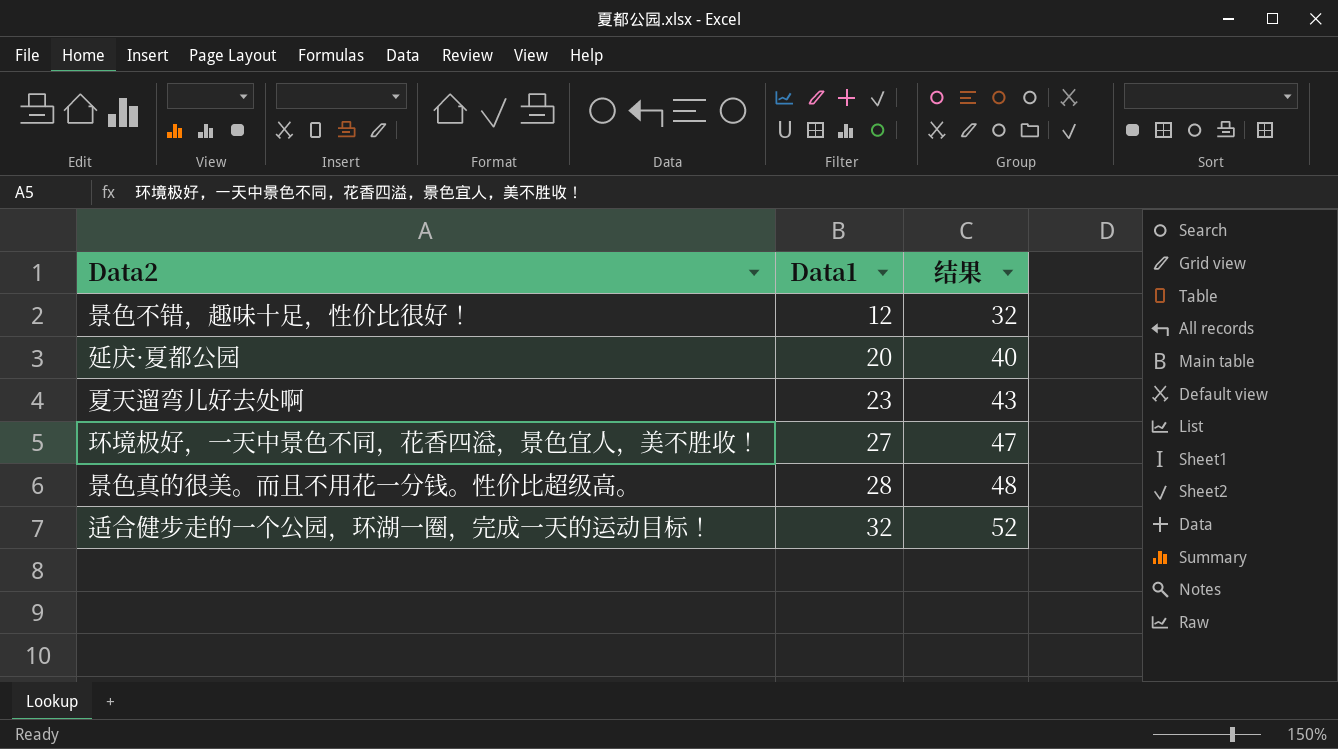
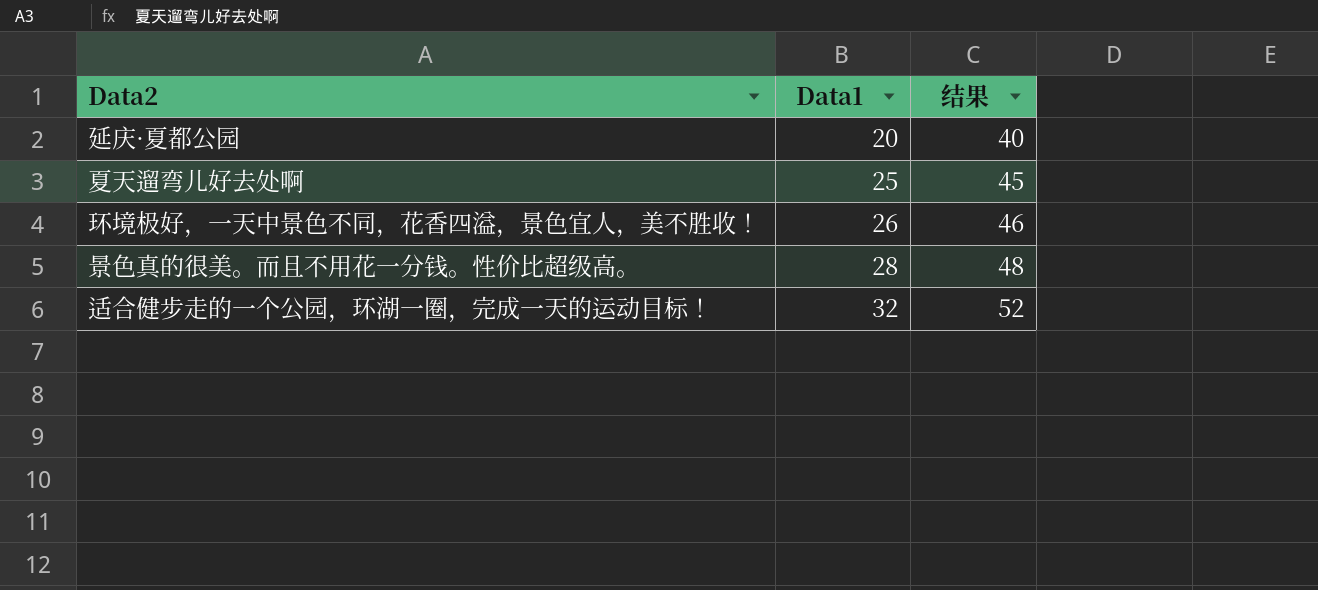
row 景色不错，趣味十足，性价比很好！: 12 | 32 -> none
夏天遛弯儿好去处啊 | Data1: 23 -> 25
夏天遛弯儿好去处啊 | 结果: 43 -> 45
环境极好，一天中景色不同，花香四溢，景色宜人，美不胜收！ | Data1: 27 -> 26
环境极好，一天中景色不同，花香四溢，景色宜人，美不胜收！ | 结果: 47 -> 46

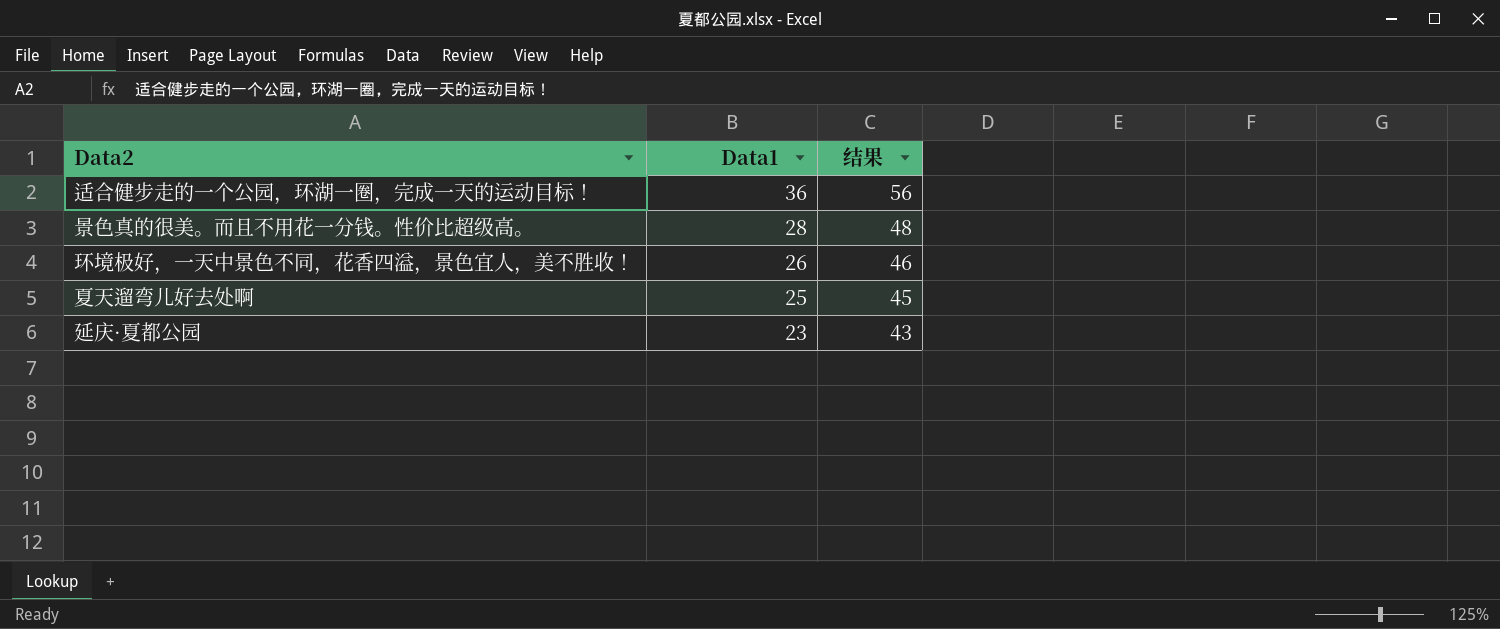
row order: Data1 ascending -> Data1 descending
适合健步走的一个公园，环湖一圈，完成一天的运动目标！ | Data1: 32 -> 36
适合健步走的一个公园，环湖一圈，完成一天的运动目标！ | 结果: 52 -> 56
延庆·夏都公园 | Data1: 20 -> 23
延庆·夏都公园 | 结果: 40 -> 43

